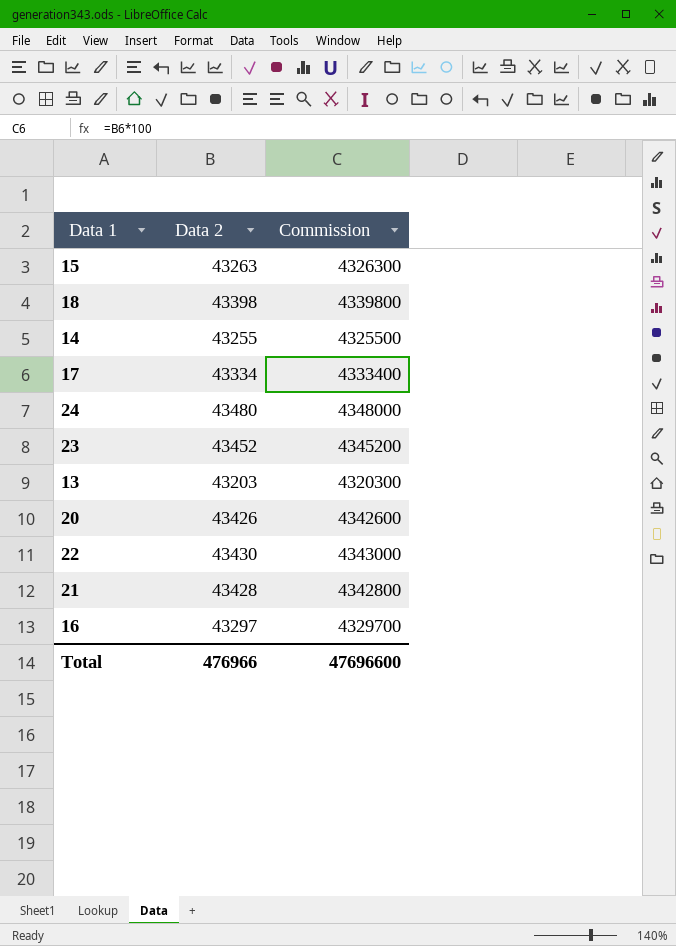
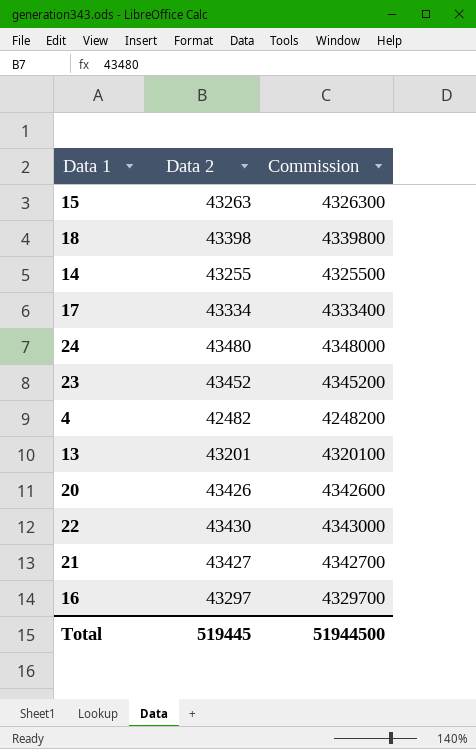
row 4: none -> 42482 | 4248200
13 | Data 2: 43203 -> 43201
13 | Commission: 4320300 -> 4320100
21 | Data 2: 43428 -> 43427
21 | Commission: 4342800 -> 4342700
Total | Data 2: 476966 -> 519445
Total | Commission: 47696600 -> 51944500

